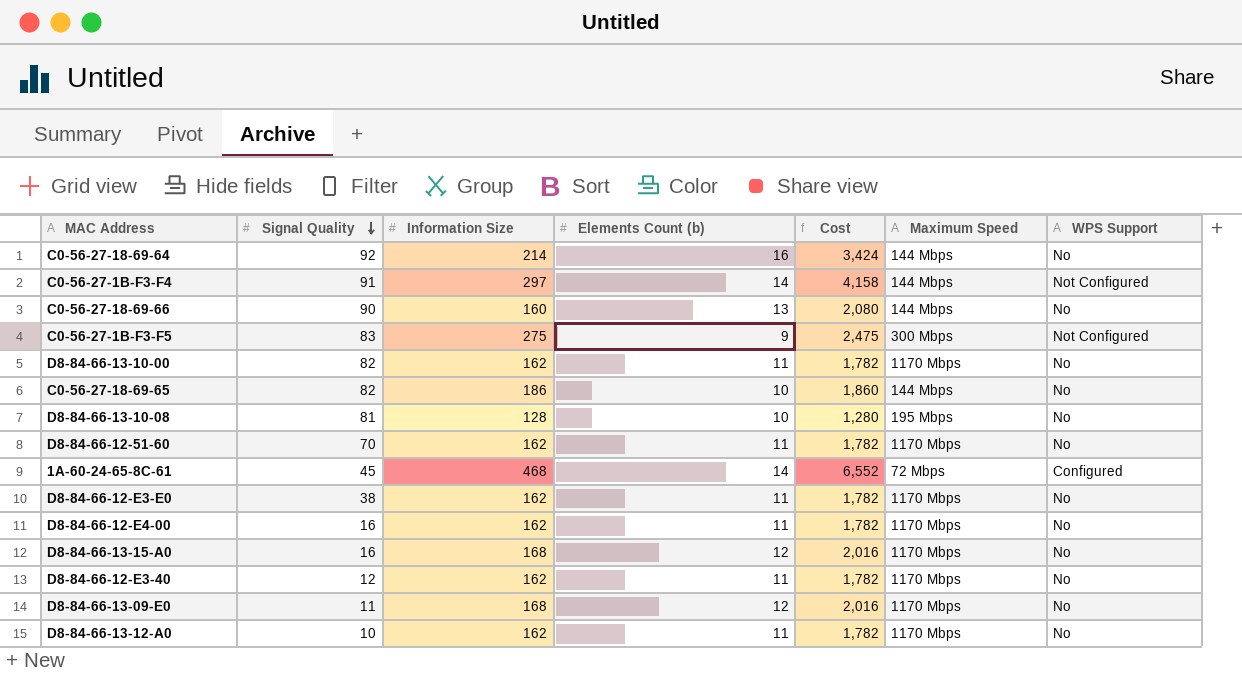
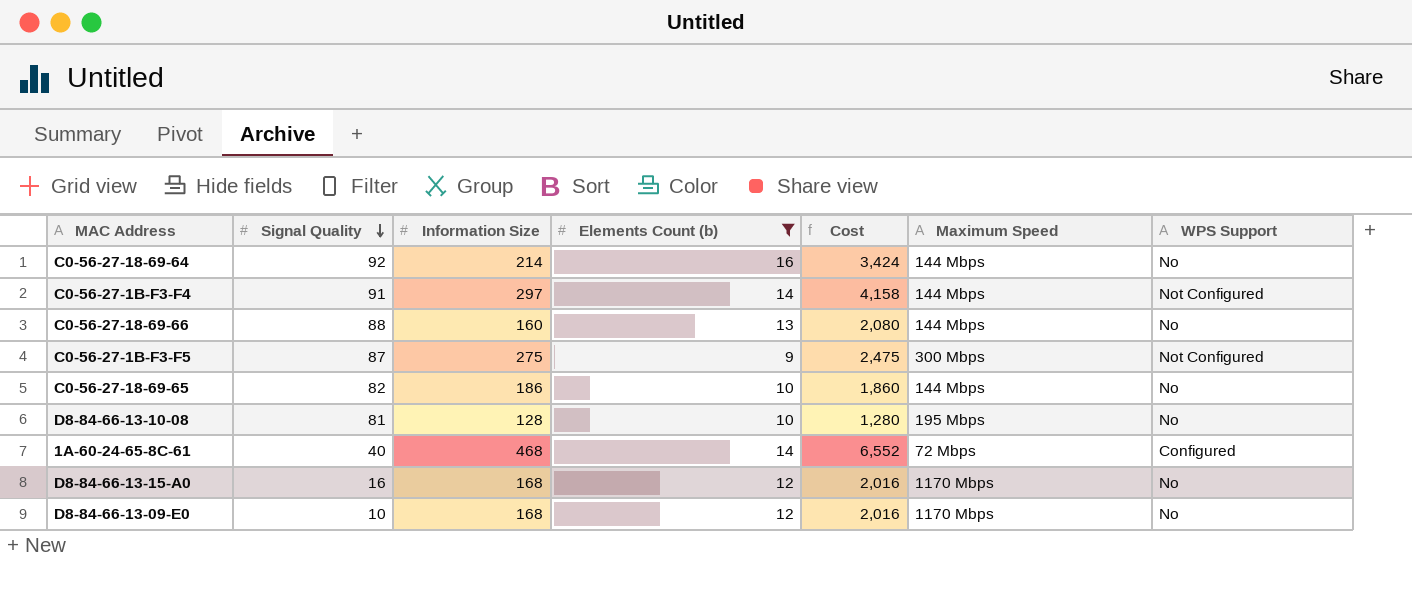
filter: none -> Elements Count (b) != 11
C0-56-27-18-69-66 | Signal Quality: 90 -> 88
C0-56-27-1B-F3-F5 | Signal Quality: 83 -> 87
1A-60-24-65-8C-61 | Signal Quality: 45 -> 40
D8-84-66-13-09-E0 | Signal Quality: 11 -> 10

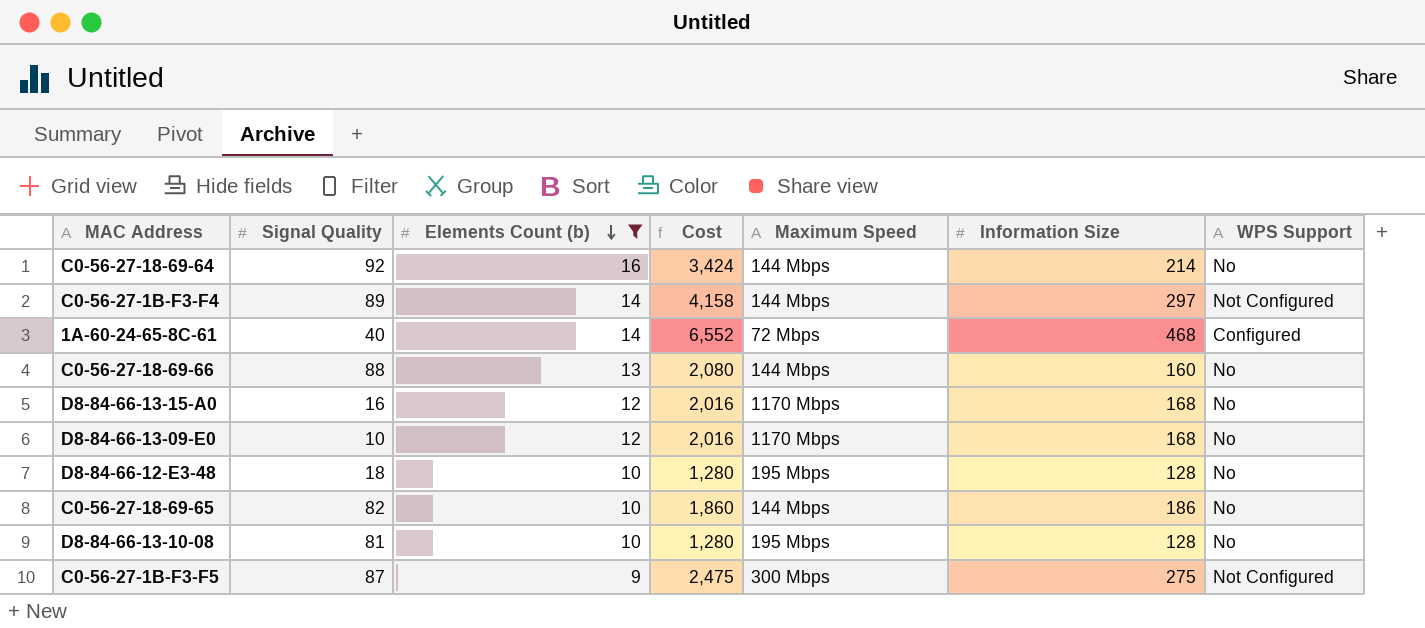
row order: Signal Quality descending -> Elements Count (b) descending
column Information Size | position: 3 -> 6
C0-56-27-1B-F3-F4 | Signal Quality: 91 -> 89
row D8-84-66-12-E3-48: none -> 18 | 10 | 1,280 | 195 Mbps | 128 | No

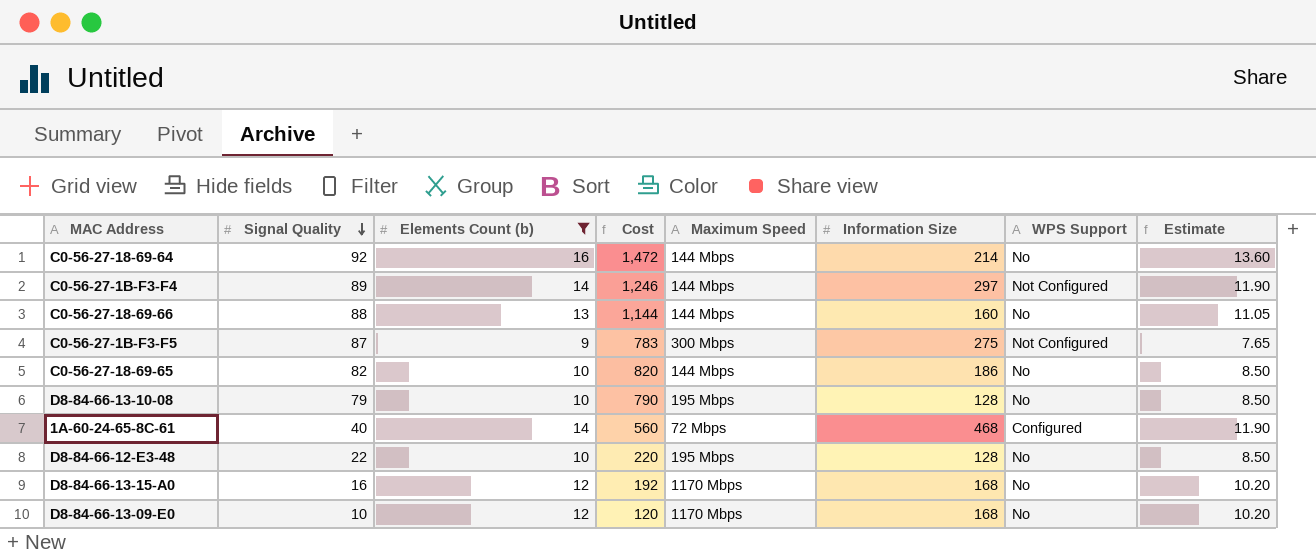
row order: Elements Count (b) descending -> Signal Quality descending
column Cost | formula: [Elements Count (b)] * [Information Size] -> [Signal Quality] * [Elements Count (b)]
column Estimate | formula: none -> [Elements Count (b)] * 0.85
D8-84-66-13-10-08 | Signal Quality: 81 -> 79
D8-84-66-12-E3-48 | Signal Quality: 18 -> 22

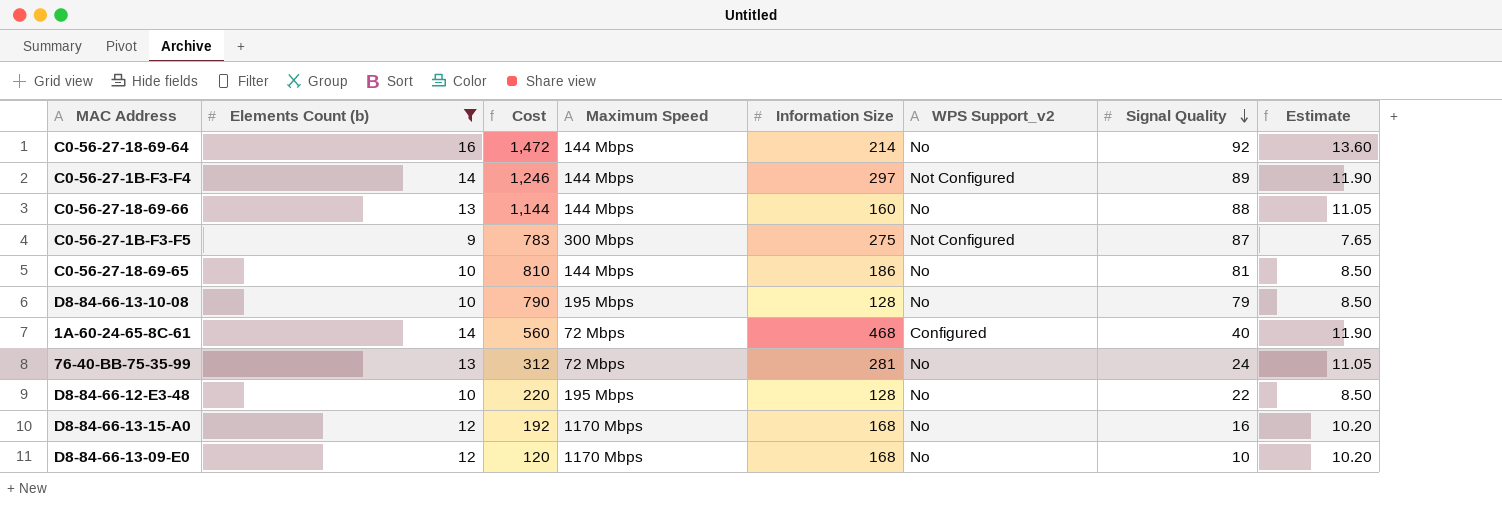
column name: WPS Support -> WPS Support_v2
column Signal Quality | position: 2 -> 7
C0-56-27-18-69-65 | Cost: 820 -> 810
C0-56-27-18-69-65 | Signal Quality: 82 -> 81
row 76-40-BB-75-35-99: none -> 13 | 312 | 72 Mbps | 281 | No | 24 | 11.05

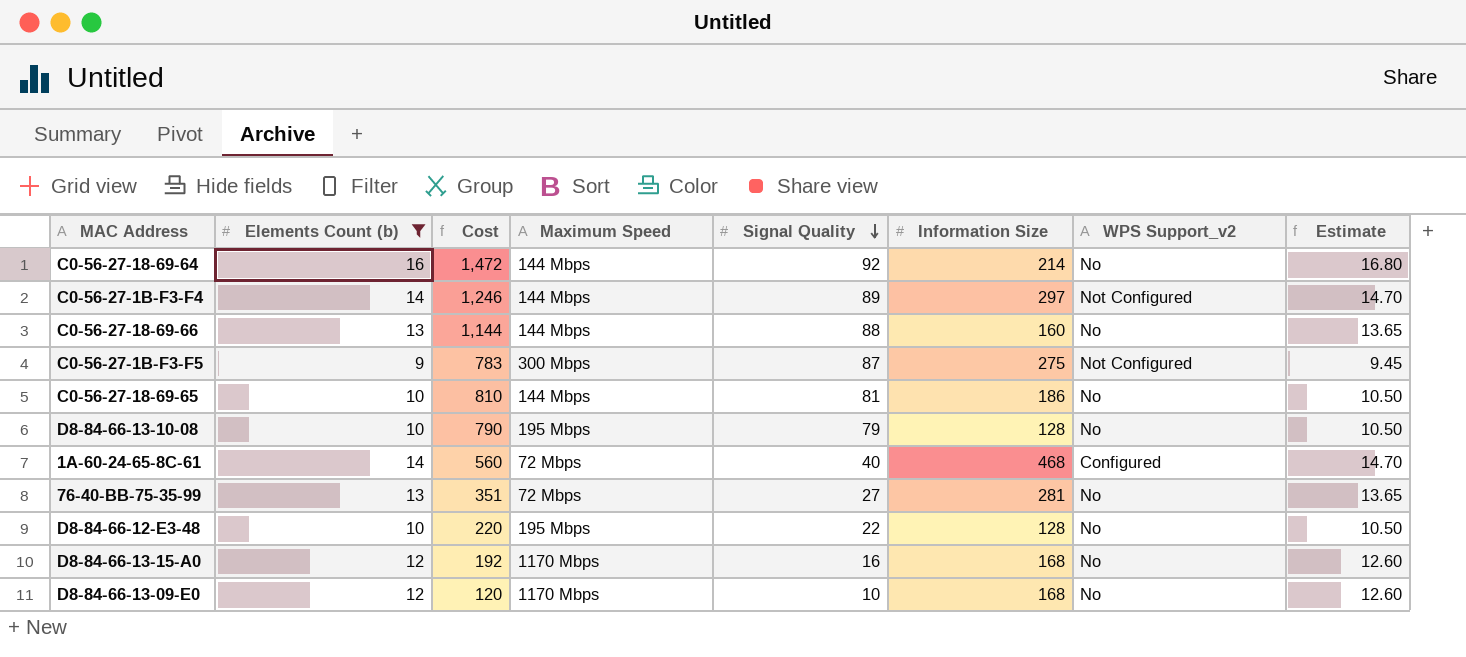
column Signal Quality | position: 7 -> 5
column Estimate | formula: [Elements Count (b)] * 0.85 -> [Elements Count (b)] * 1.05
76-40-BB-75-35-99 | Cost: 312 -> 351
76-40-BB-75-35-99 | Signal Quality: 24 -> 27

